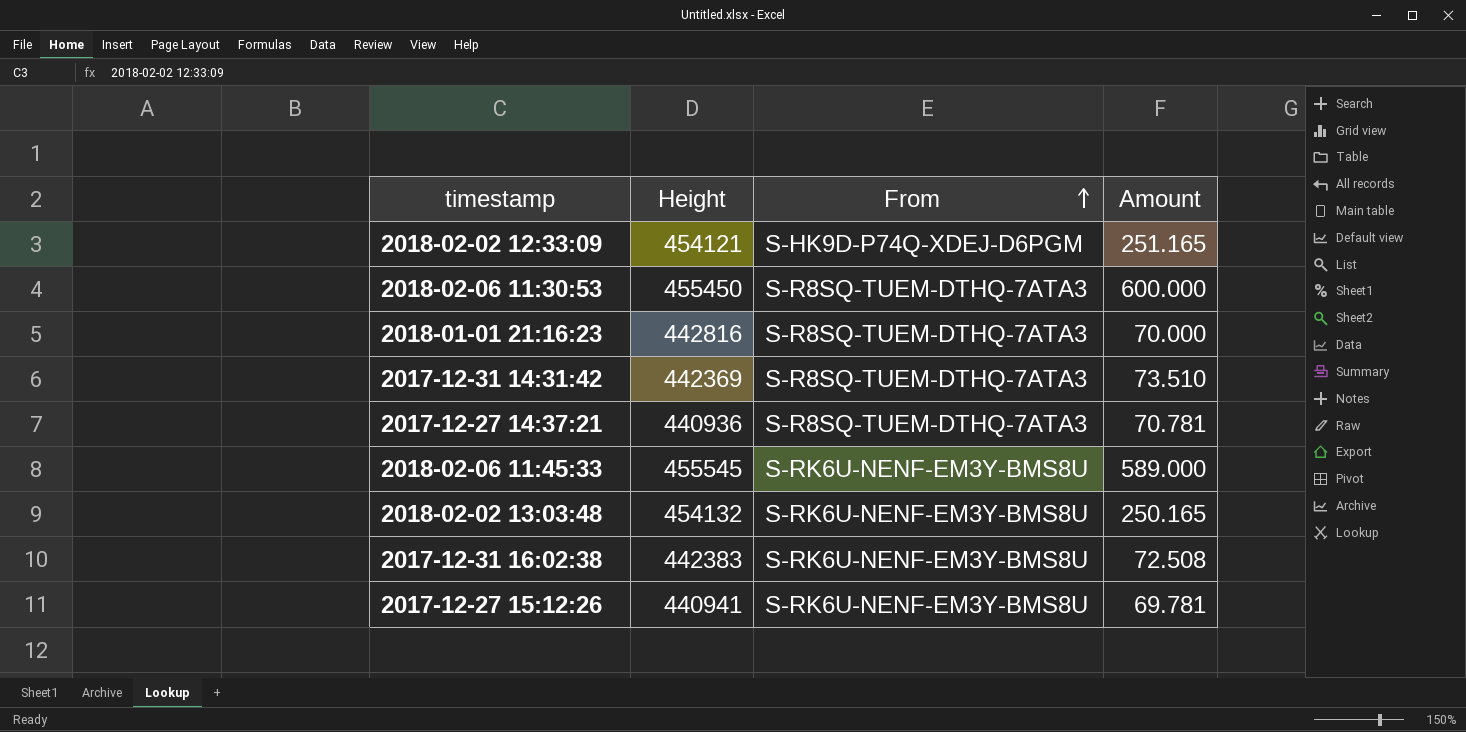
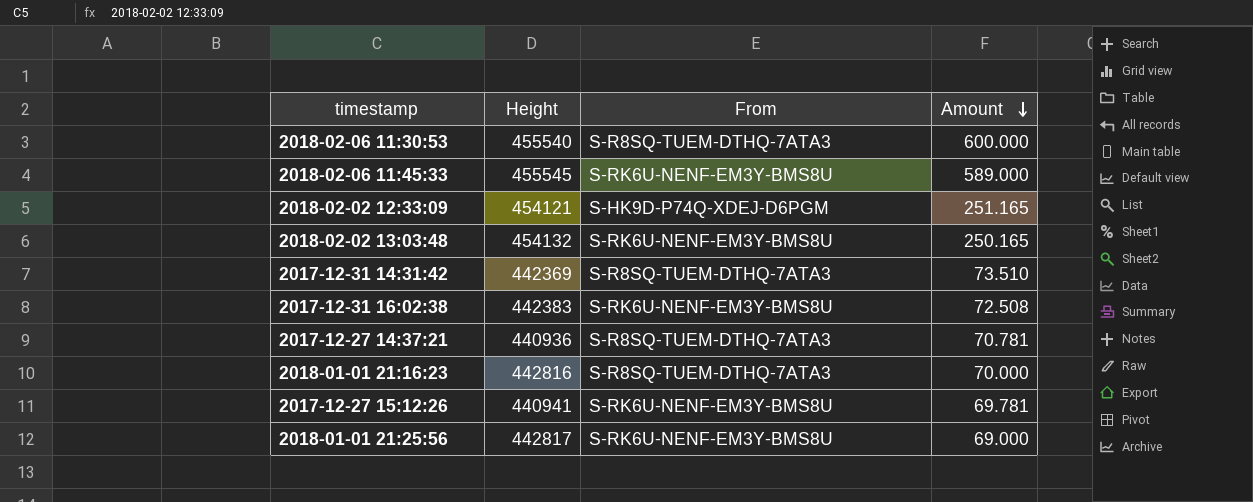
row order: From ascending -> Amount descending
2018-02-06 11:30:53 | Height: 455450 -> 455540
row 2018-01-01 21:25:56: none -> 442817 | S-RK6U-NENF-EM3Y-BMS8U | 69.000

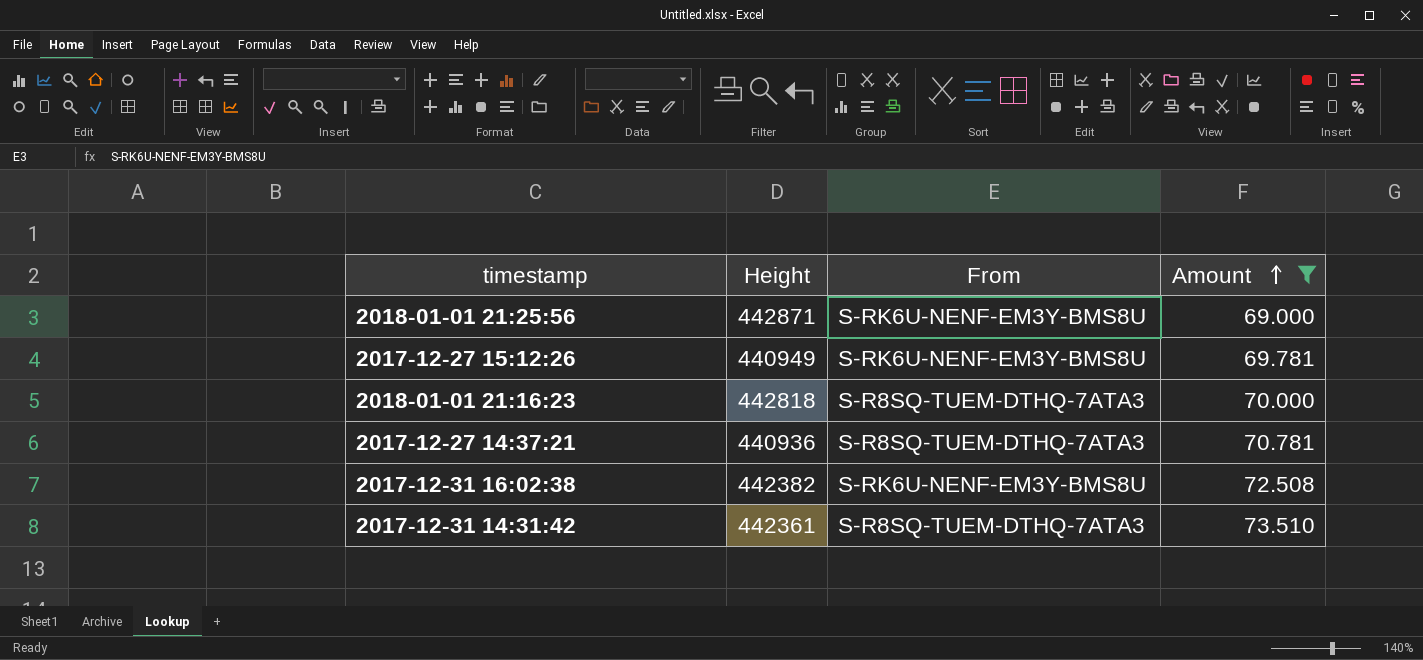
filter: none -> Amount <= 73.510
row order: Amount descending -> Amount ascending
2018-01-01 21:25:56 | Height: 442817 -> 442871
2017-12-27 15:12:26 | Height: 440941 -> 440949
2018-01-01 21:16:23 | Height: 442816 -> 442818
2017-12-31 16:02:38 | Height: 442383 -> 442382
2017-12-31 14:31:42 | Height: 442369 -> 442361

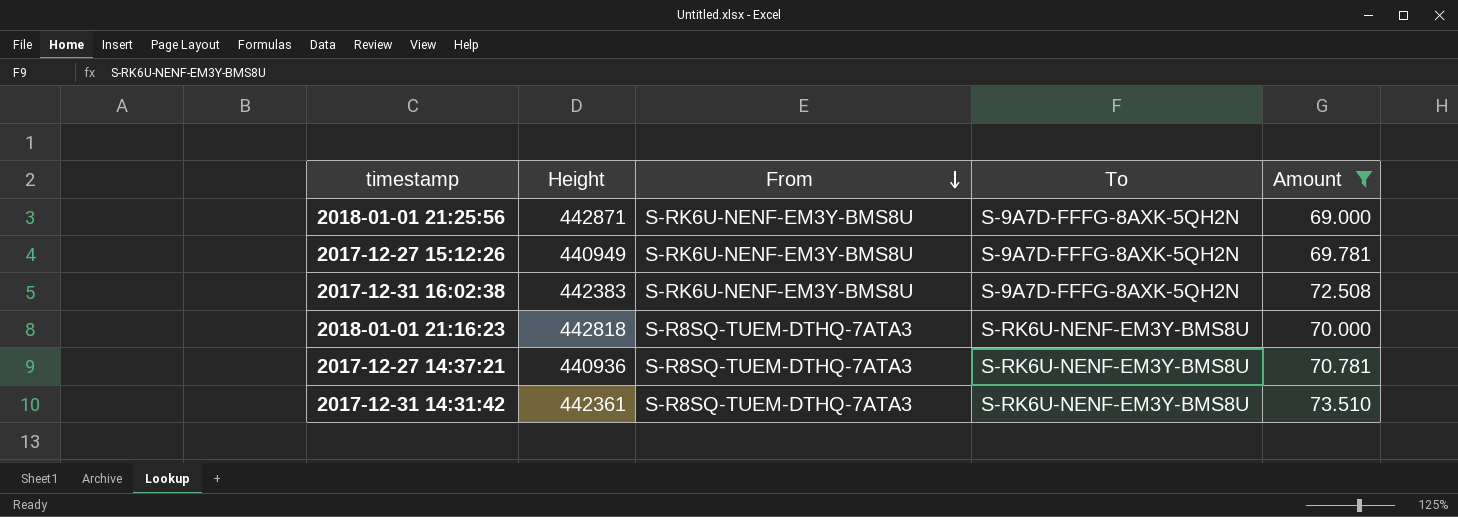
row order: Amount ascending -> From descending
column To | position: none -> 4
2017-12-31 16:02:38 | Height: 442382 -> 442383

